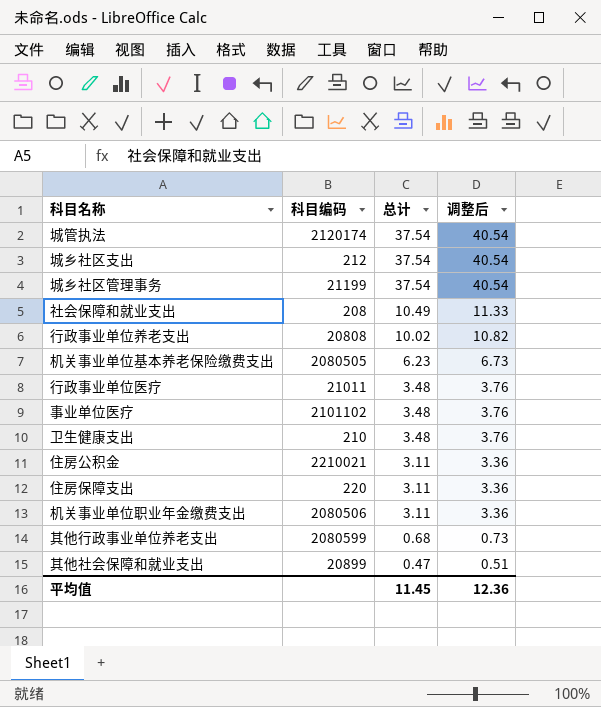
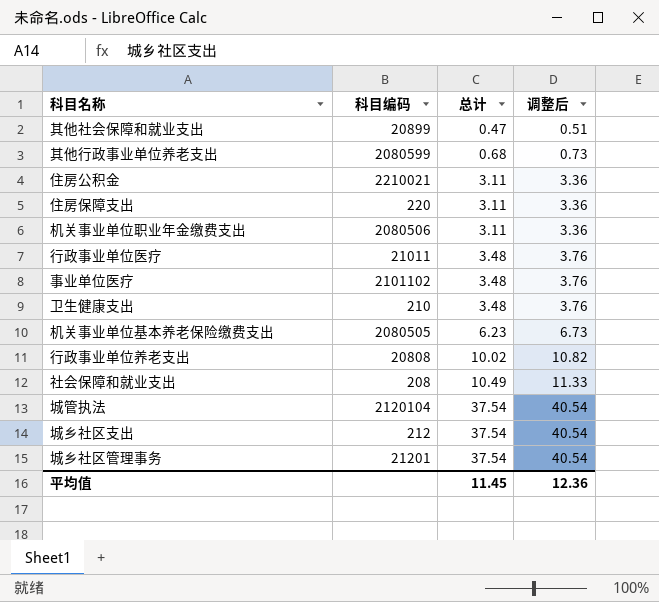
row order: 总计 descending -> 总计 ascending
城管执法 | 科目编码: 2120174 -> 2120104
城乡社区管理事务 | 科目编码: 21199 -> 21201

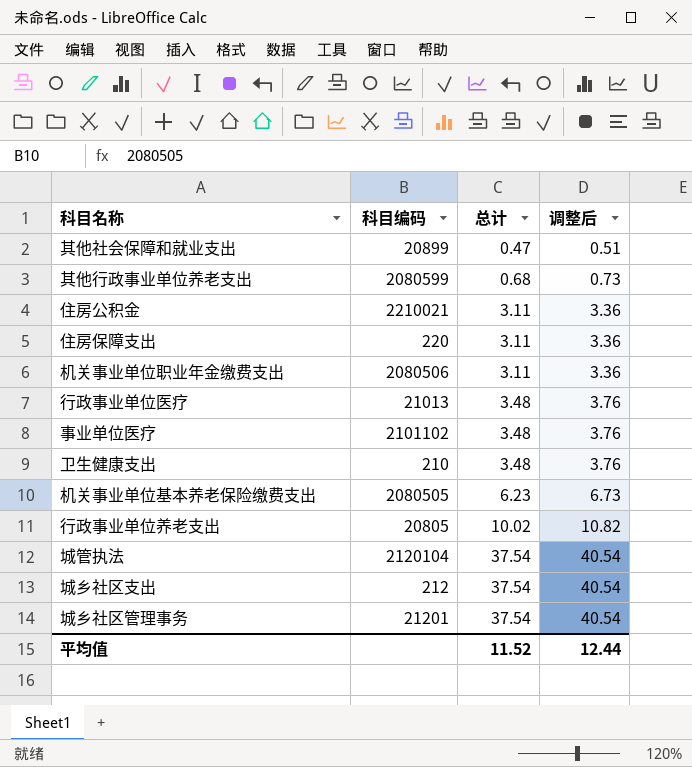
row 社会保障和就业支出: 208 | 10.49 | 11.33 -> none
行政事业单位医疗 | 科目编码: 21011 -> 21013
行政事业单位养老支出 | 科目编码: 20808 -> 20805
平均值 | 总计: 11.45 -> 11.52
平均值 | 调整后: 12.36 -> 12.44

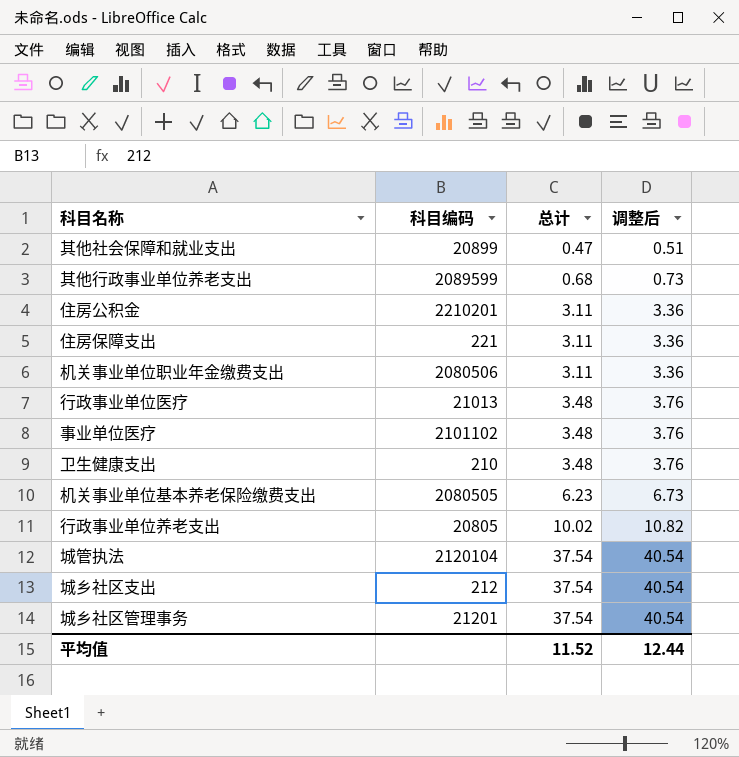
其他行政事业单位养老支出 | 科目编码: 2080599 -> 2089599
住房公积金 | 科目编码: 2210021 -> 2210201
住房保障支出 | 科目编码: 220 -> 221

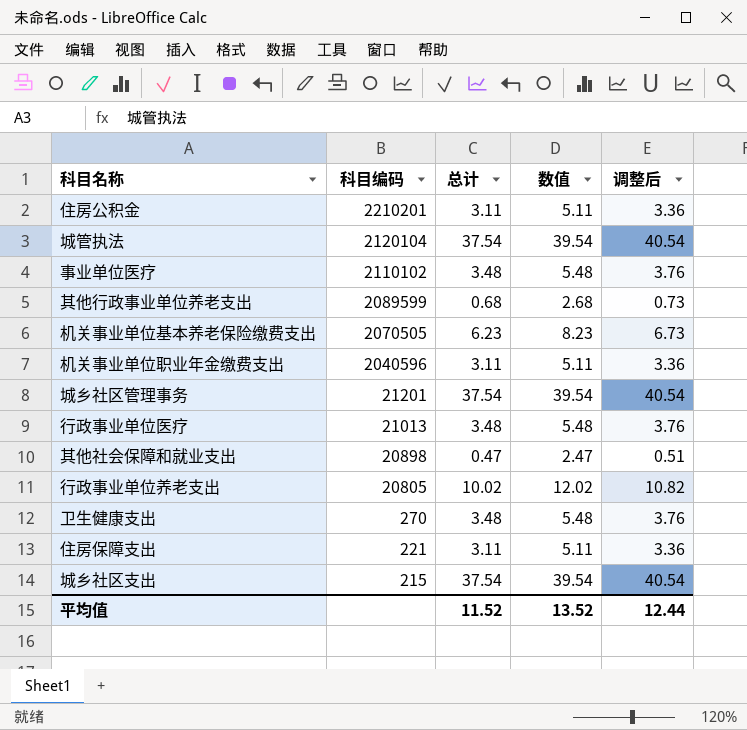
row order: 总计 ascending -> 科目编码 descending
column 数值 | formula: none -> [总计] + 2
事业单位医疗 | 科目编码: 2101102 -> 2110102
机关事业单位基本养老保险缴费支出 | 科目编码: 2080505 -> 2070505
机关事业单位职业年金缴费支出 | 科目编码: 2080506 -> 2040596
其他社会保障和就业支出 | 科目编码: 20899 -> 20898
卫生健康支出 | 科目编码: 210 -> 270
城乡社区支出 | 科目编码: 212 -> 215

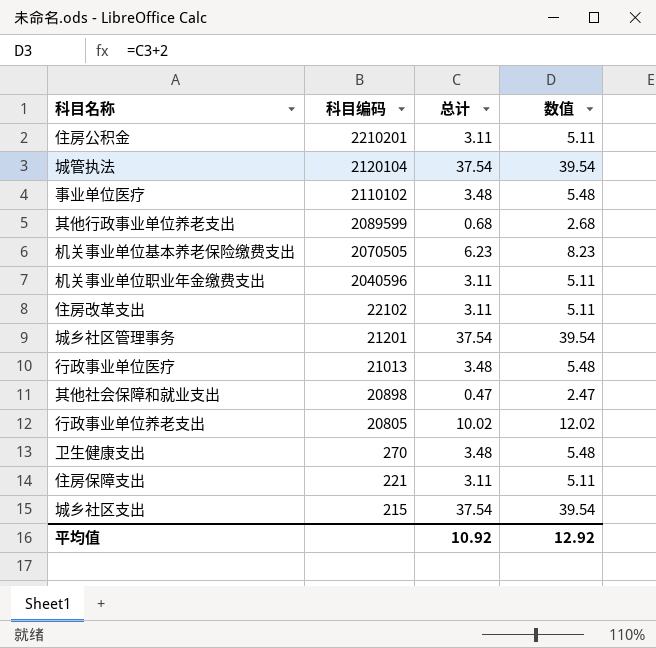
column 调整后 | formula: [总计] * 1.08 -> none
row 住房改革支出: none -> 22102 | 3.11 | 5.11
平均值 | 总计: 11.52 -> 10.92
平均值 | 数值: 13.52 -> 12.92

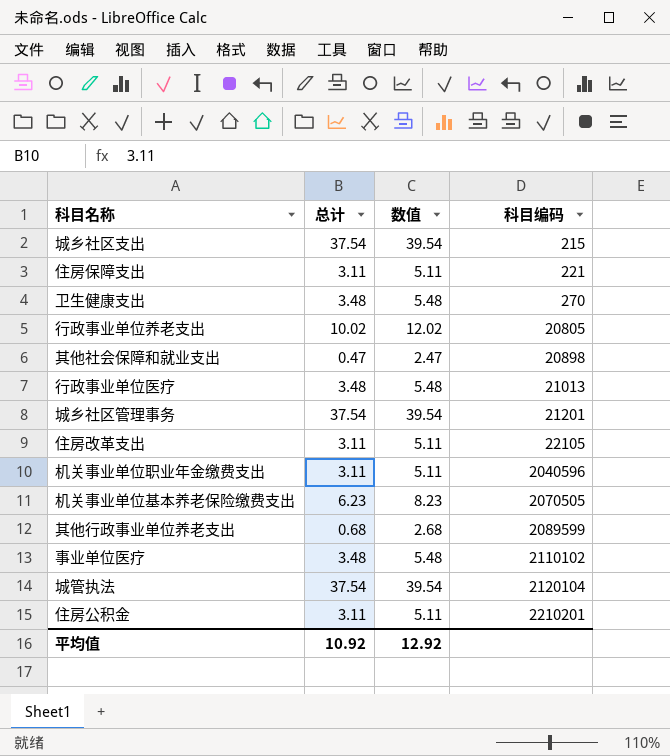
row order: 科目编码 descending -> 科目编码 ascending
column 科目编码 | position: 2 -> 4
住房改革支出 | 科目编码: 22102 -> 22105

